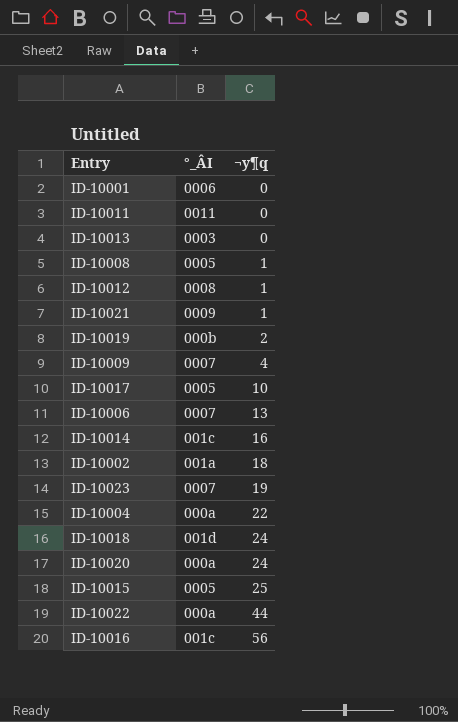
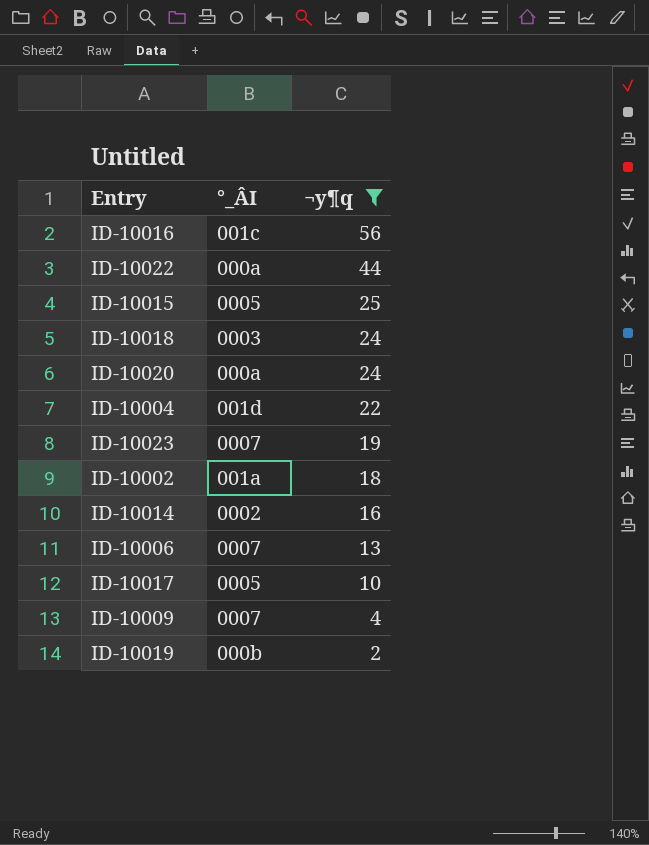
filter: none -> ¬y¶q >= 2
row order: ¬y¶q ascending -> ¬y¶q descending
ID-10018 | °_ÂI: 001d -> 0003
ID-10004 | °_ÂI: 000a -> 001d
ID-10014 | °_ÂI: 001c -> 0002

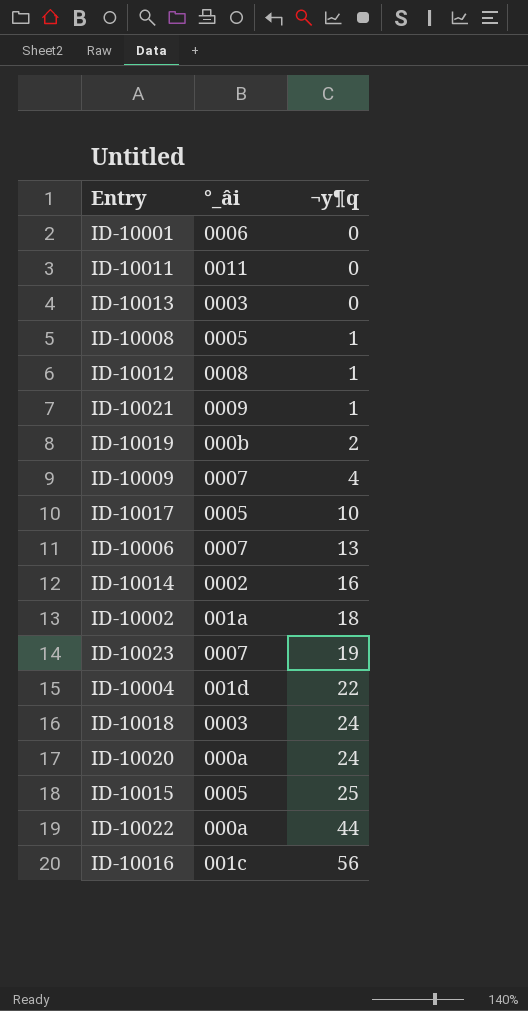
filter: ¬y¶q >= 2 -> none
row order: ¬y¶q descending -> ¬y¶q ascending
column name: °_ÂI -> °_âi

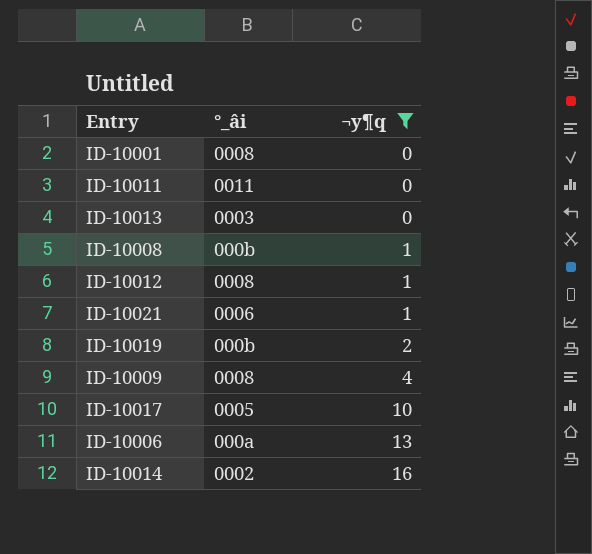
filter: none -> ¬y¶q <= 16
ID-10001 | °_âi: 0006 -> 0008
ID-10008 | °_âi: 0005 -> 000b
ID-10021 | °_âi: 0009 -> 0006
ID-10009 | °_âi: 0007 -> 0008
ID-10006 | °_âi: 0007 -> 000a

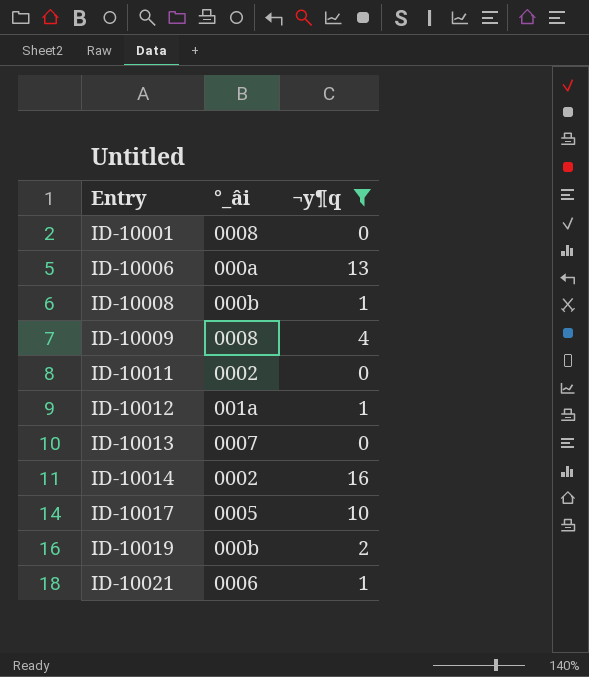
row order: ¬y¶q ascending -> Entry ascending
ID-10011 | °_âi: 0011 -> 0002
ID-10012 | °_âi: 0008 -> 001a
ID-10013 | °_âi: 0003 -> 0007

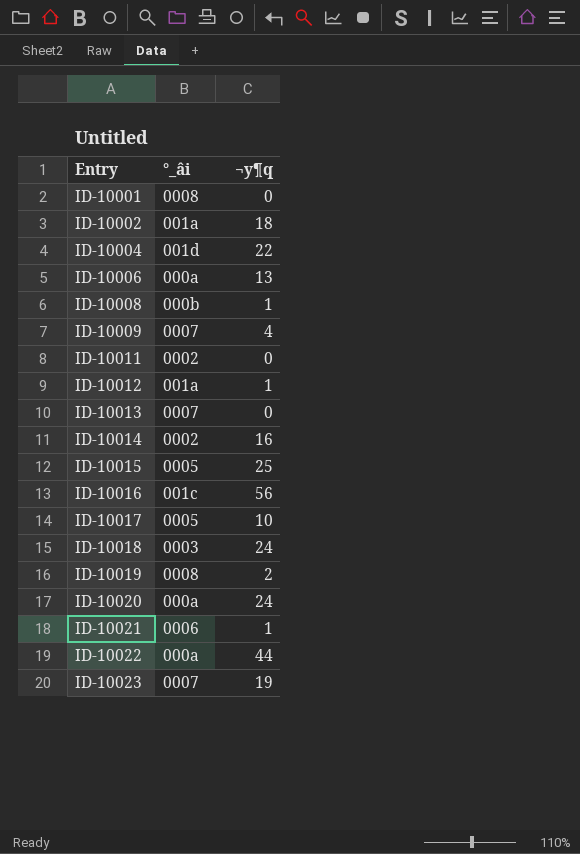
filter: ¬y¶q <= 16 -> none
ID-10009 | °_âi: 0008 -> 0007
ID-10019 | °_âi: 000b -> 0008

